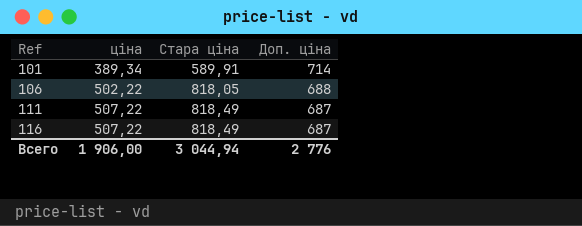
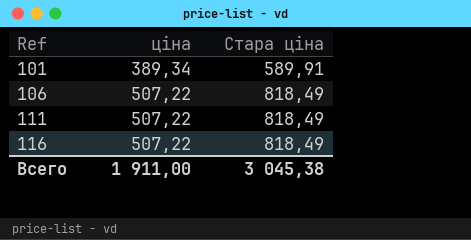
column Доп. ціна | position: 4 -> none
106 | ціна: 502,22 -> 507,22
106 | Стара ціна: 818,05 -> 818,49
Всего | ціна: 1 906,00 -> 1 911,00
Всего | Стара ціна: 3 044,94 -> 3 045,38

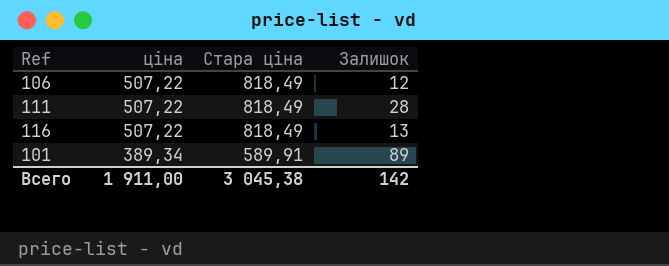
row order: Ref ascending -> ціна descending
column Залишок | position: none -> 4

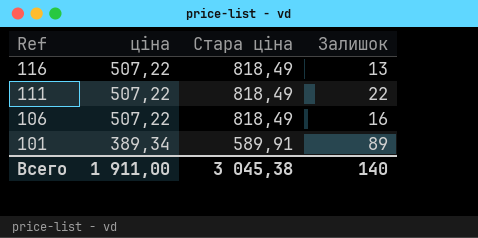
row order: ціна descending -> Ref descending
111 | Залишок: 28 -> 22
106 | Залишок: 12 -> 16
Всего | Залишок: 142 -> 140

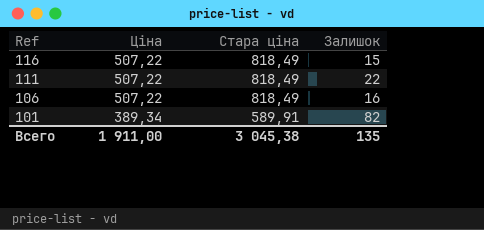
column name: ціна -> Ціна
116 | Залишок: 13 -> 15
101 | Залишок: 89 -> 82
Всего | Залишок: 140 -> 135

